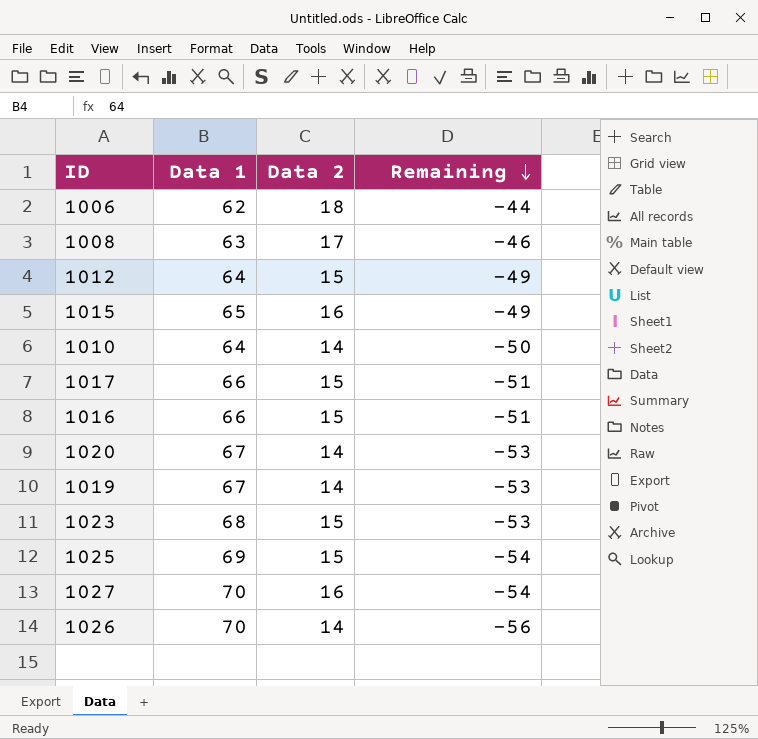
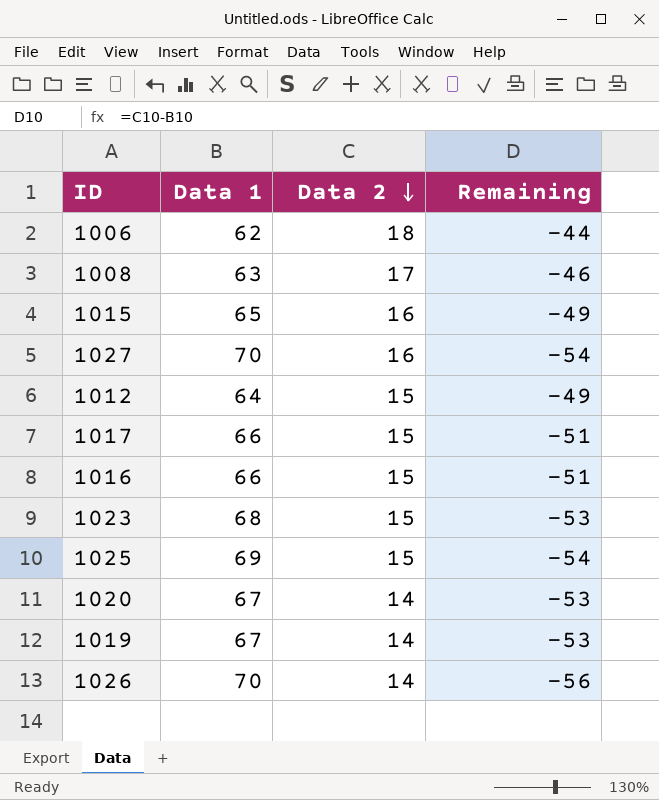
row order: Remaining descending -> Data 2 descending
row 1010: 64 | 14 | -50 -> none

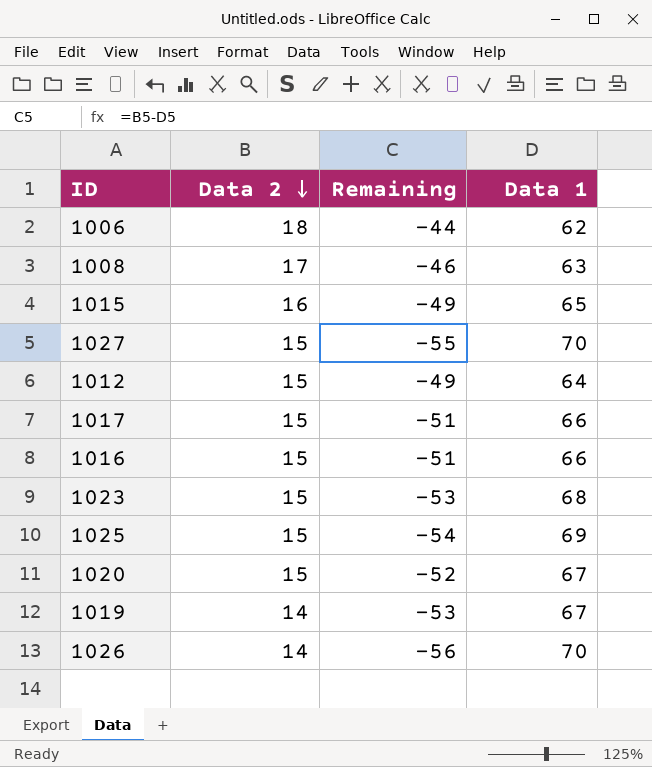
column Data 1 | position: 2 -> 4
1027 | Data 2: 16 -> 15
1027 | Remaining: -54 -> -55
1020 | Data 2: 14 -> 15
1020 | Remaining: -53 -> -52

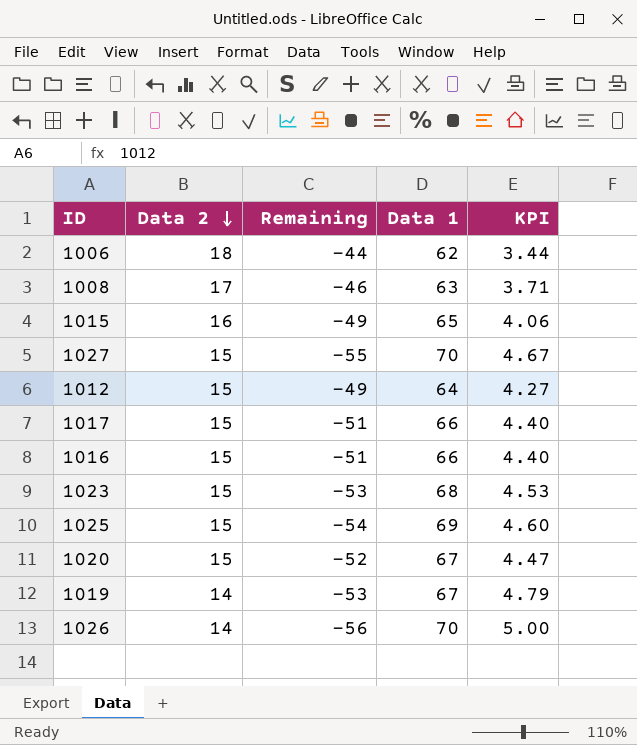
column KPI | formula: none -> [Data 1] / [Data 2]

